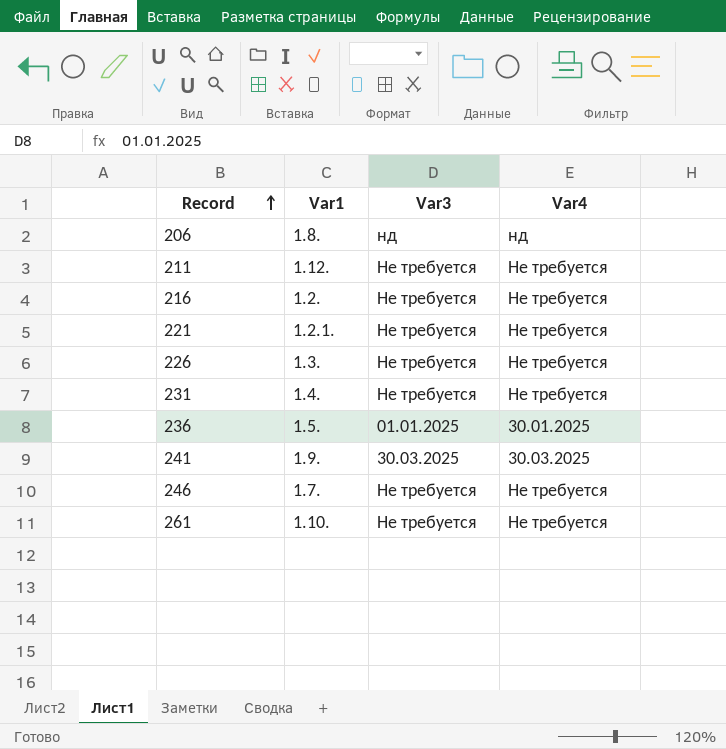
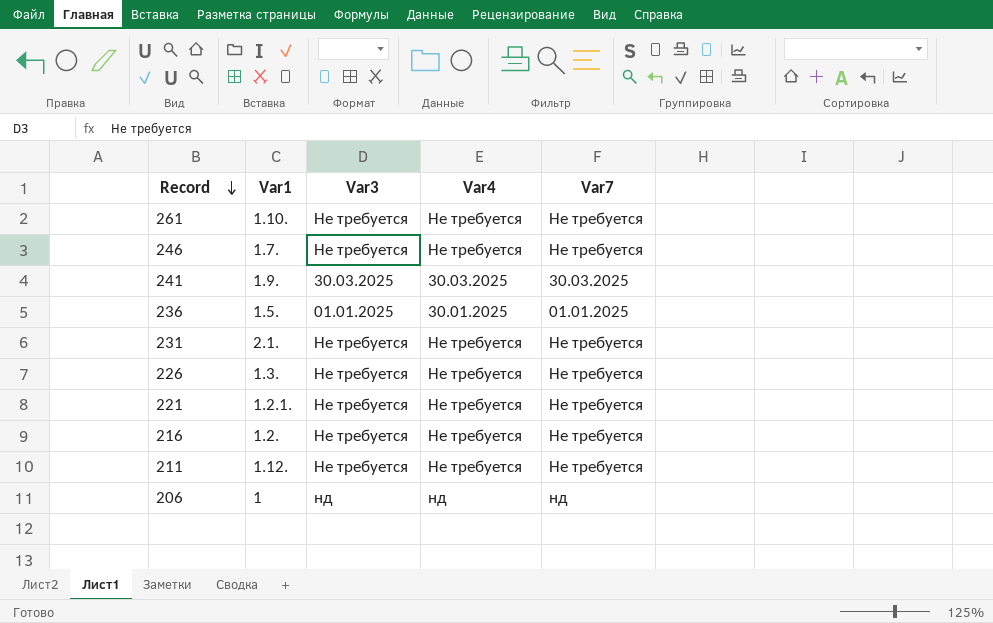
row order: Record ascending -> Record descending
column Var7 | position: none -> 5
231 | Var1: 1.4. -> 2.1.
206 | Var1: 1.8. -> 1

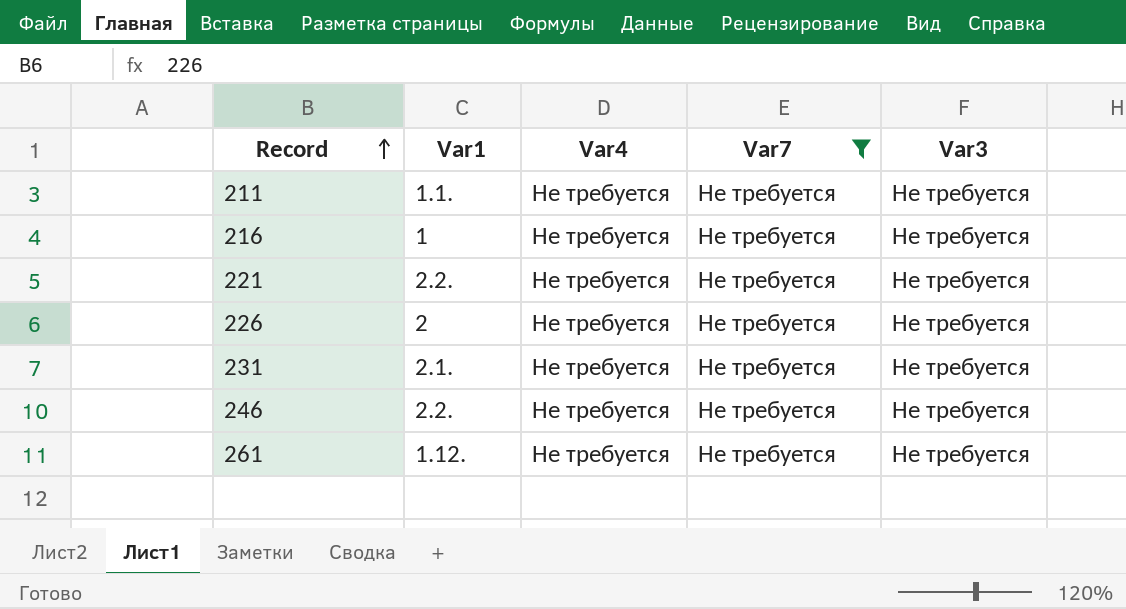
filter: none -> Var7 = Не требуется
row order: Record descending -> Record ascending
column Var3 | position: 3 -> 5
211 | Var1: 1.12. -> 1.1.
216 | Var1: 1.2. -> 1
221 | Var1: 1.2.1. -> 2.2.
226 | Var1: 1.3. -> 2
246 | Var1: 1.7. -> 2.2.
261 | Var1: 1.10. -> 1.12.

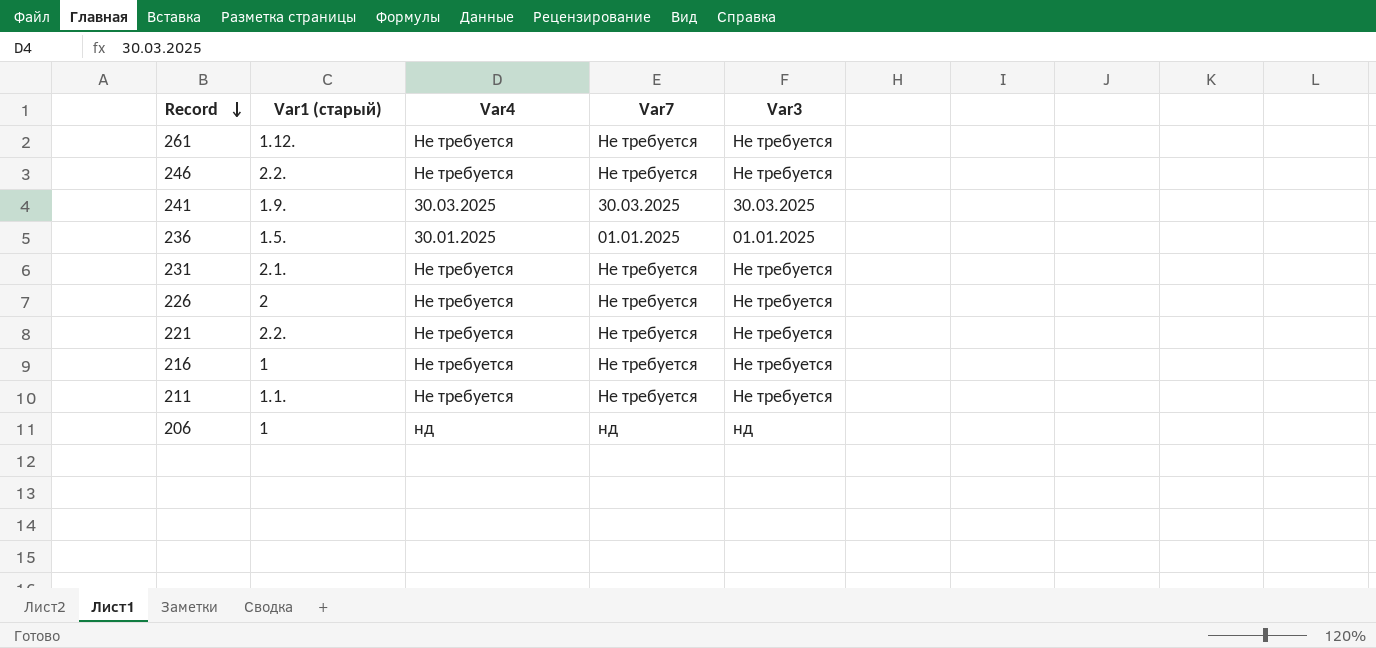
filter: Var7 = Не требуется -> none
row order: Record ascending -> Record descending
column name: Var1 -> Var1 (старый)

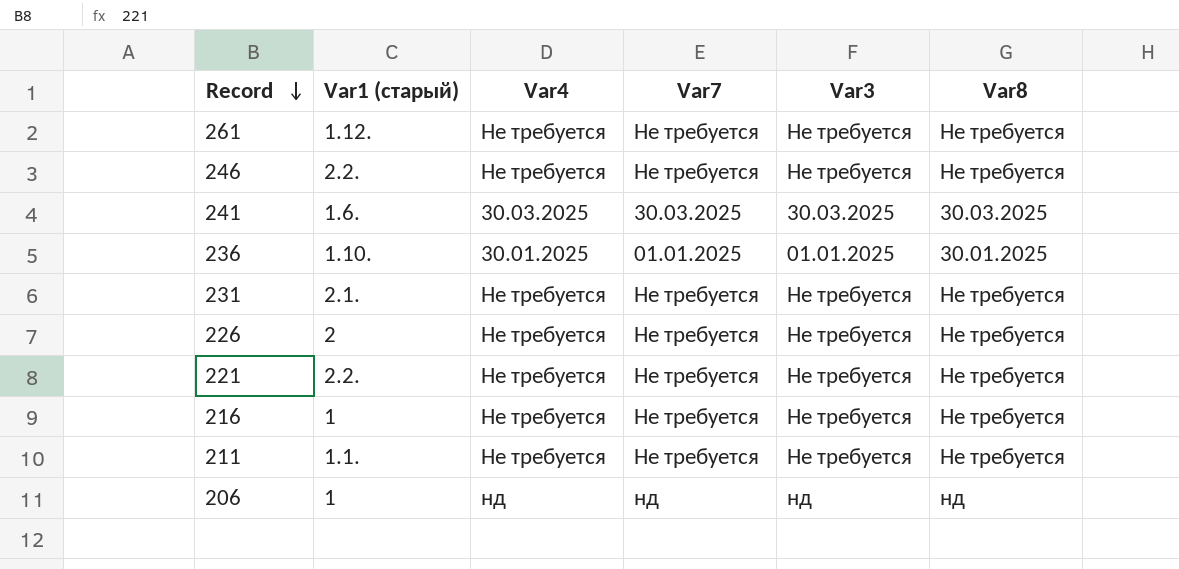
column Var8 | position: none -> 6
241 | Var1 (старый): 1.9. -> 1.6.
236 | Var1 (старый): 1.5. -> 1.10.

